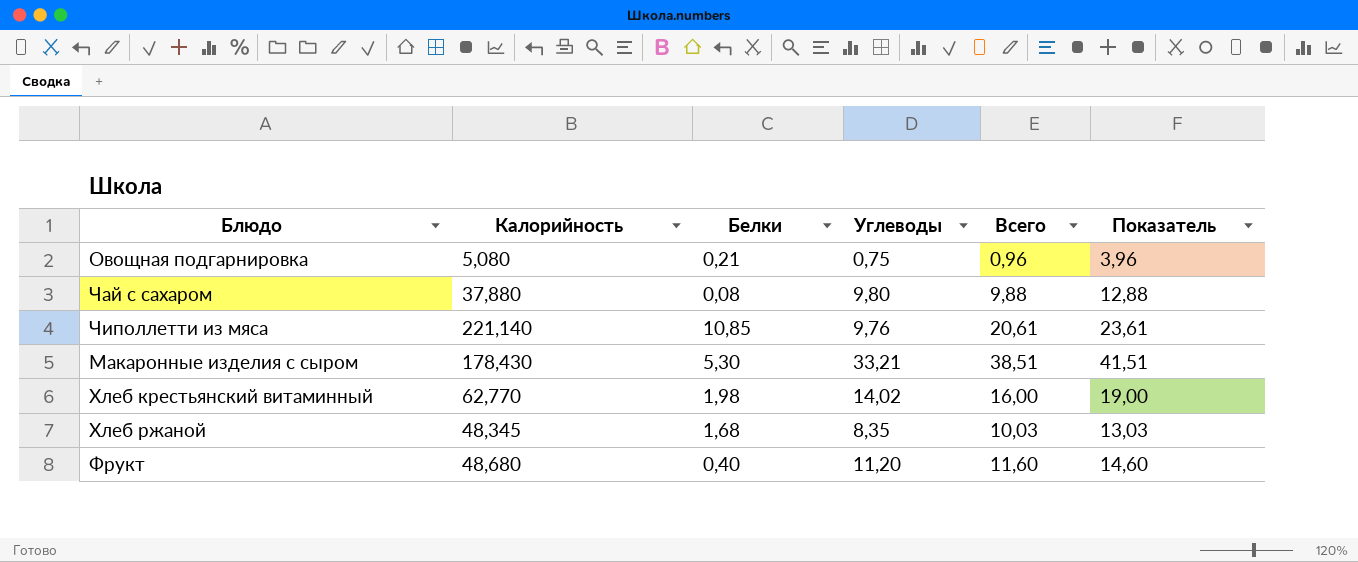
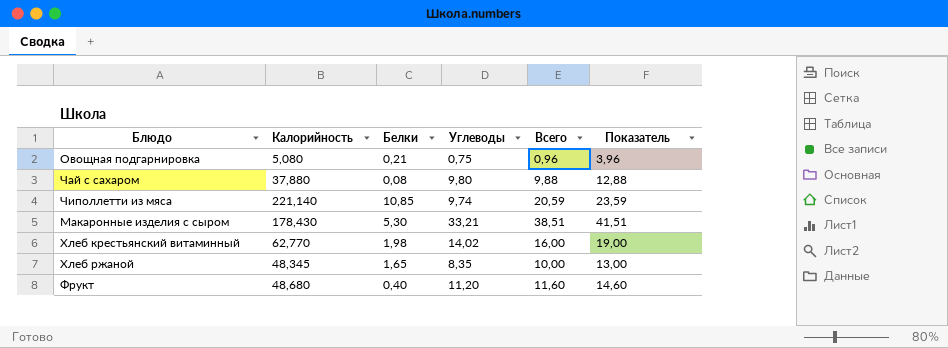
Чиполлетти из мяса | Углеводы: 9,76 -> 9,74
Чиполлетти из мяса | Всего: 20,61 -> 20,59
Чиполлетти из мяса | Показатель: 23,61 -> 23,59
Хлеб ржаной | Белки: 1,68 -> 1,65
Хлеб ржаной | Всего: 10,03 -> 10,00
Хлеб ржаной | Показатель: 13,03 -> 13,00

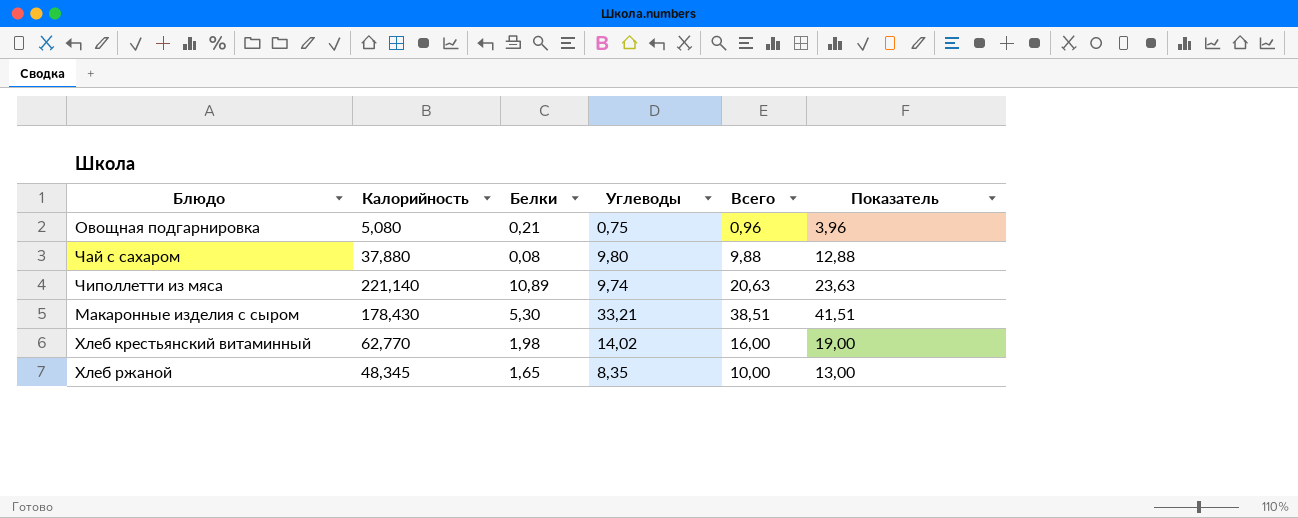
row Фрукт: 48,680 | 0,40 | 11,20 | 11,60 | 14,60 -> none
Чиполлетти из мяса | Белки: 10,85 -> 10,89
Чиполлетти из мяса | Всего: 20,59 -> 20,63
Чиполлетти из мяса | Показатель: 23,59 -> 23,63

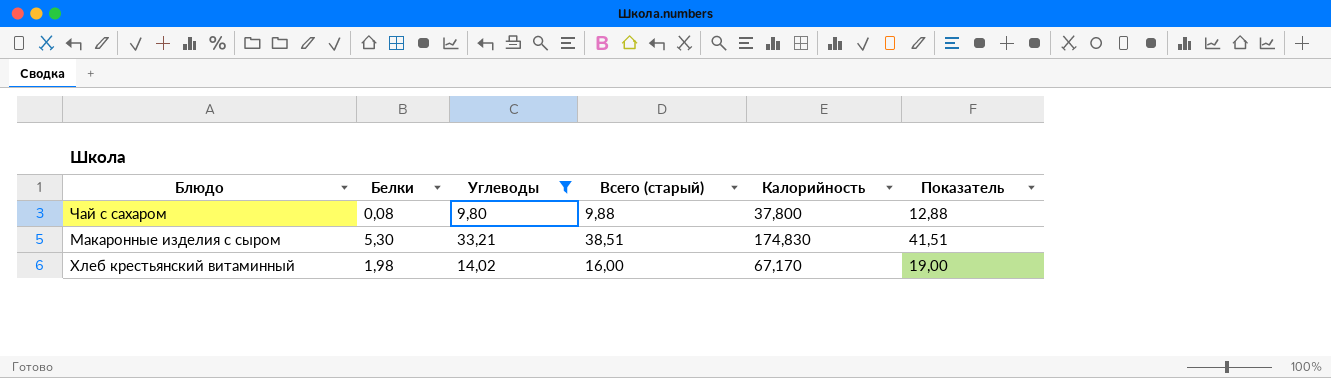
filter: none -> Углеводы >= 9,80
column name: Всего -> Всего (старый)
column Калорийность | position: 2 -> 5
Чай с сахаром | Калорийность: 37,880 -> 37,800
Макаронные изделия с сыром | Калорийность: 178,430 -> 174,830
Хлеб крестьянский витаминный | Калорийность: 62,770 -> 67,170

